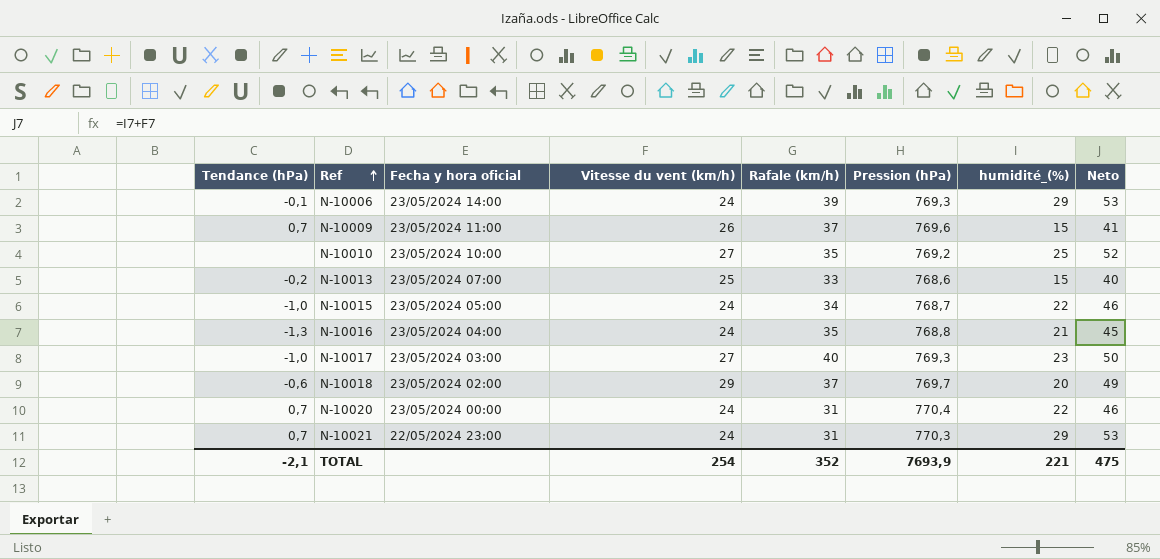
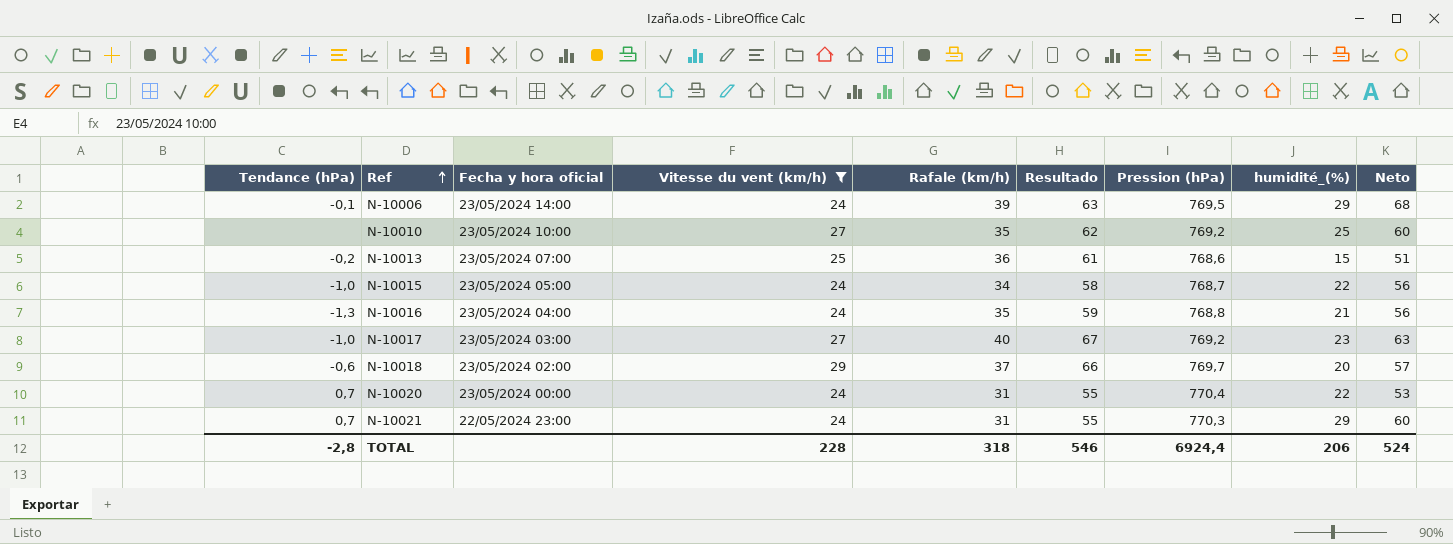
filter: none -> Vitesse du vent (km/h) != 26
column Resultado | formula: none -> [Vitesse du vent (km/h)] + [Rafale (km/h)]
column Neto | formula: [Vitesse du vent (km/h)] + [humidité_(%)] -> [Rafale (km/h)] + [humidité_(%)]
N-10006 | Pression (hPa): 769,3 -> 769,5
N-10013 | Rafale (km/h): 33 -> 36
N-10017 | Pression (hPa): 769,3 -> 769,2
TOTAL | Tendance (hPa): -2,1 -> -2,8
TOTAL | Vitesse du vent (km/h): 254 -> 228
TOTAL | Rafale (km/h): 352 -> 318
TOTAL | Pression (hPa): 7693,9 -> 6924,4
TOTAL | humidité_(%): 221 -> 206
TOTAL | Neto: 475 -> 524

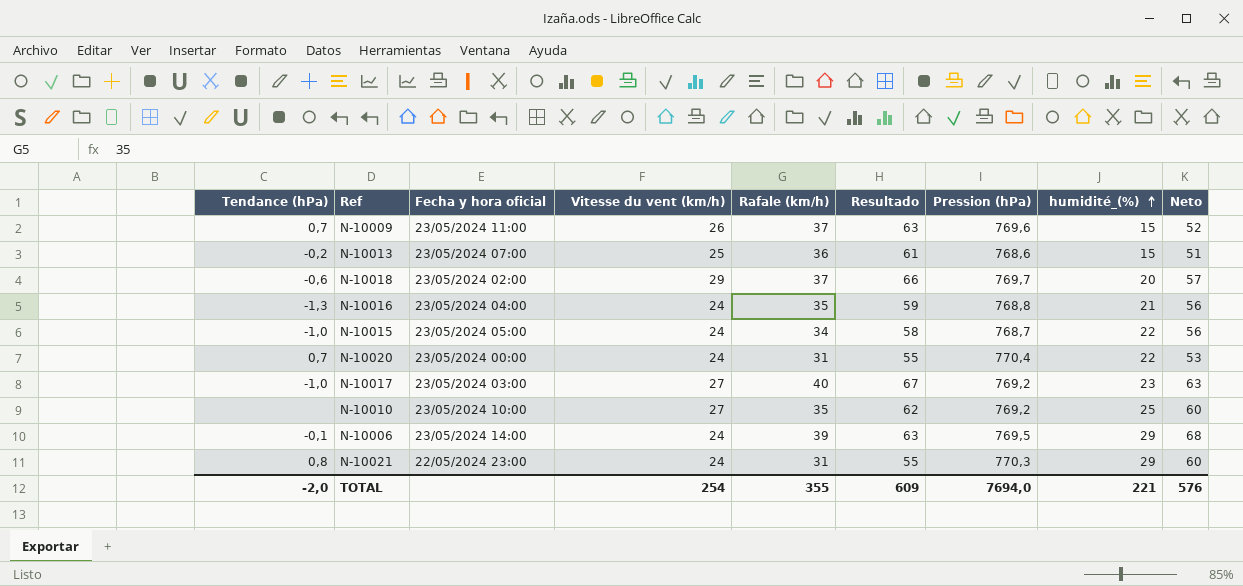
filter: Vitesse du vent (km/h) != 26 -> none
row order: Ref ascending -> humidité_(%) ascending
N-10021 | Tendance (hPa): 0,7 -> 0,8
TOTAL | Tendance (hPa): -2,8 -> -2,0
TOTAL | Vitesse du vent (km/h): 228 -> 254
TOTAL | Rafale (km/h): 318 -> 355
TOTAL | Resultado: 546 -> 609
TOTAL | Pression (hPa): 6924,4 -> 7694,0
TOTAL | humidité_(%): 206 -> 221
TOTAL | Neto: 524 -> 576

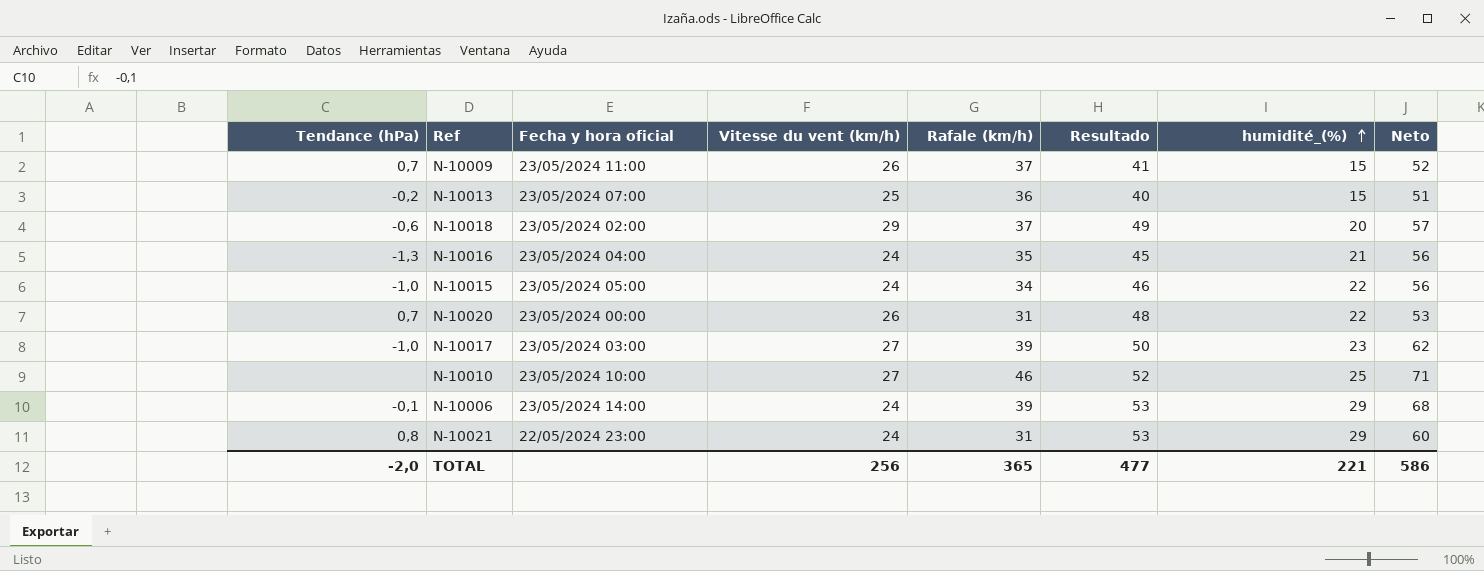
column Pression (hPa) | position: 7 -> none
column Resultado | formula: [Vitesse du vent (km/h)] + [Rafale (km/h)] -> [Vitesse du vent (km/h)] + [humidité_(%)]
N-10020 | Vitesse du vent (km/h): 24 -> 26
N-10017 | Rafale (km/h): 40 -> 39
N-10017 | Neto: 63 -> 62
N-10010 | Rafale (km/h): 35 -> 46
N-10010 | Neto: 60 -> 71
TOTAL | Vitesse du vent (km/h): 254 -> 256
TOTAL | Rafale (km/h): 355 -> 365
TOTAL | Resultado: 609 -> 477
TOTAL | Neto: 576 -> 586

